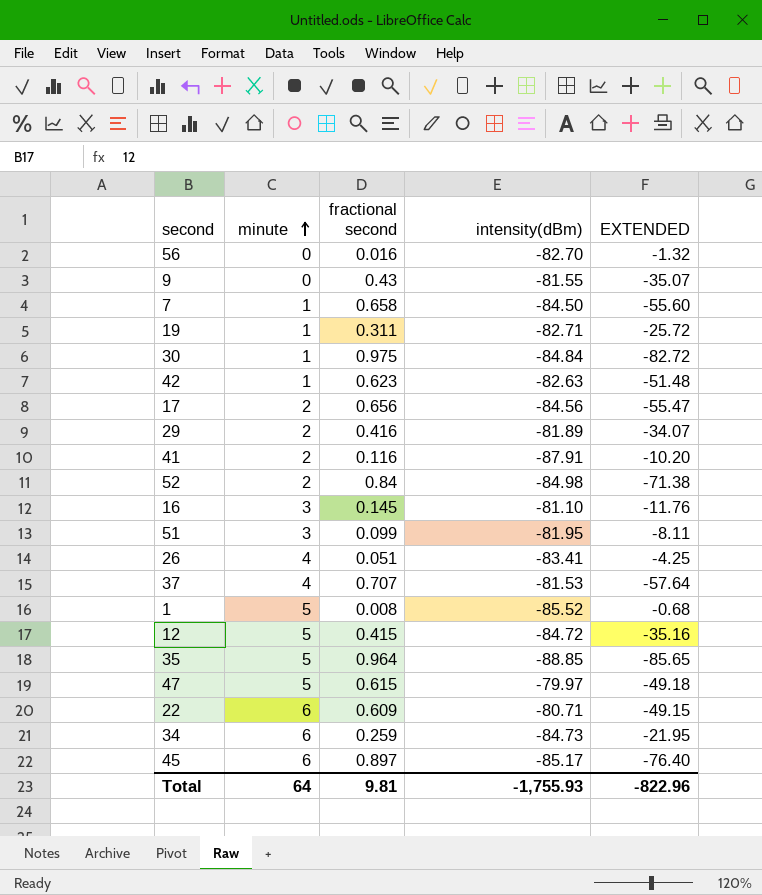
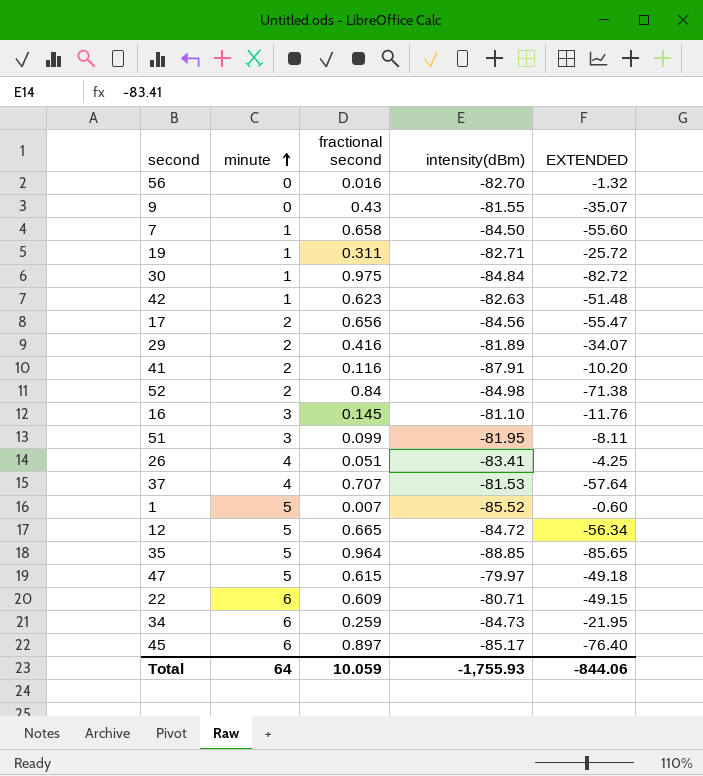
1 | fractional second: 0.008 -> 0.007
1 | EXTENDED: -0.68 -> -0.60
12 | fractional second: 0.415 -> 0.665
12 | EXTENDED: -35.16 -> -56.34
Total | fractional second: 9.81 -> 10.059
Total | EXTENDED: -822.96 -> -844.06

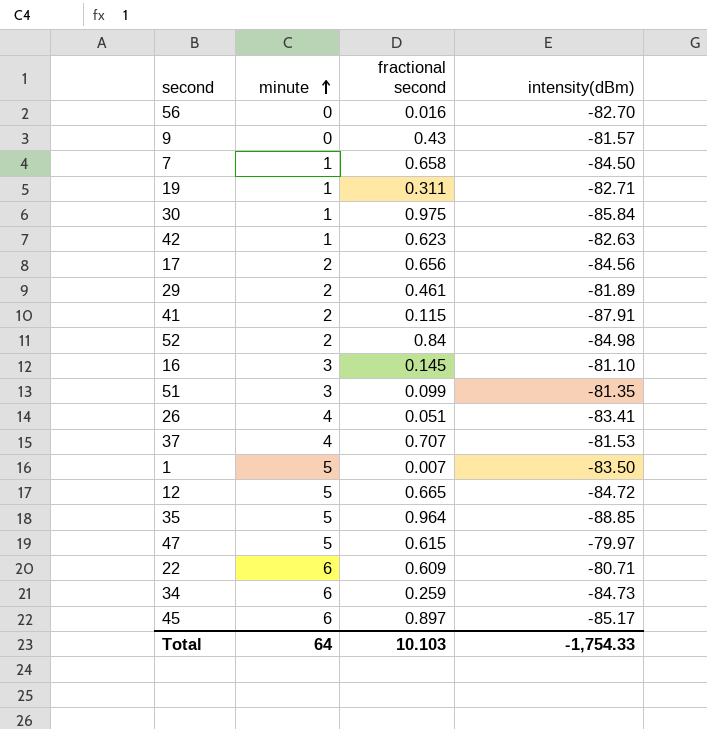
column EXTENDED | formula: [fractional second] * [intensity(dBm)] -> none
9 | intensity(dBm): -81.55 -> -81.57
30 | intensity(dBm): -84.84 -> -85.84
29 | fractional second: 0.416 -> 0.461
41 | fractional second: 0.116 -> 0.115
51 | intensity(dBm): -81.95 -> -81.35
1 | intensity(dBm): -85.52 -> -83.50
Total | fractional second: 10.059 -> 10.103
Total | intensity(dBm): -1,755.93 -> -1,754.33

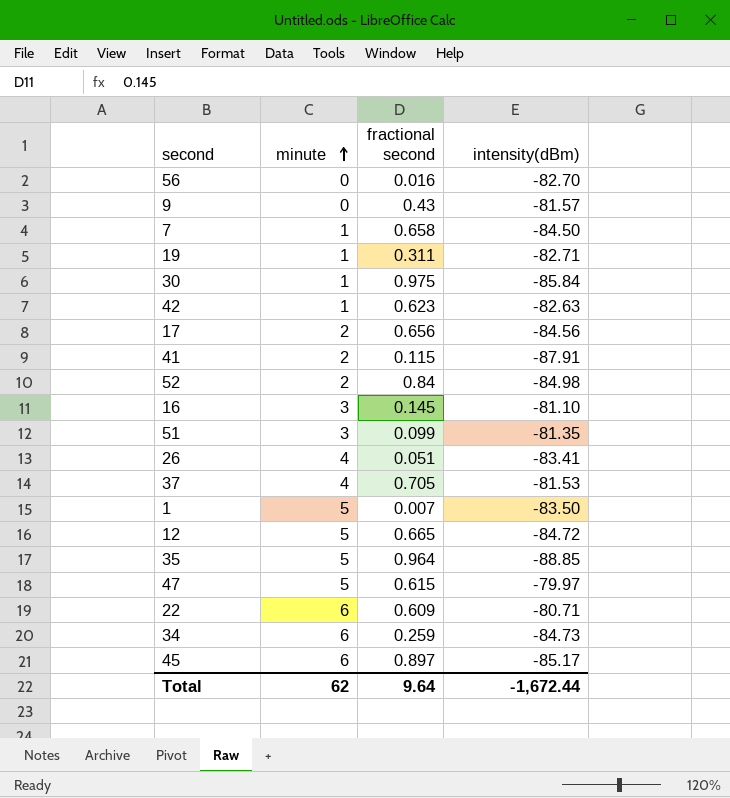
row 29: 2 | 0.461 | -81.89 -> none
37 | fractional second: 0.707 -> 0.705
Total | minute: 64 -> 62
Total | fractional second: 10.103 -> 9.64
Total | intensity(dBm): -1,754.33 -> -1,672.44

